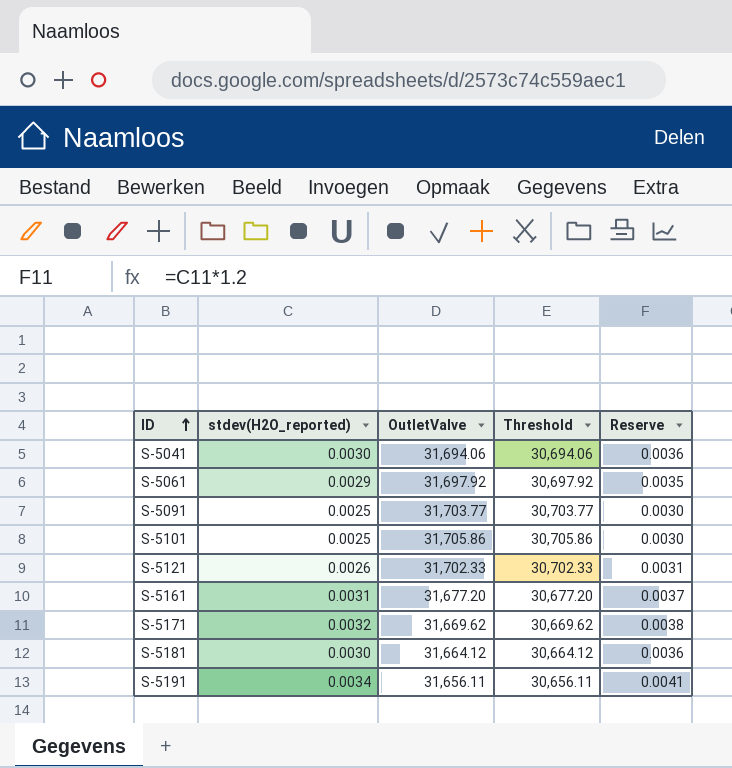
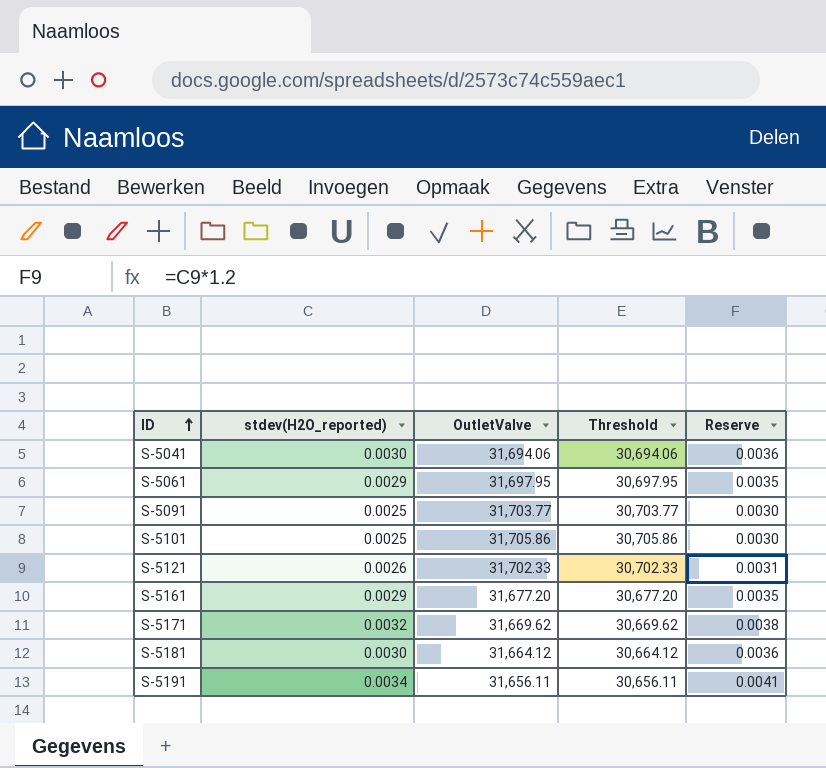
S-5061 | OutletValve: 31,697.92 -> 31,697.95
S-5061 | Threshold: 30,697.92 -> 30,697.95
S-5161 | stdev(H2O_reported): 0.0031 -> 0.0029
S-5161 | Reserve: 0.0037 -> 0.0035

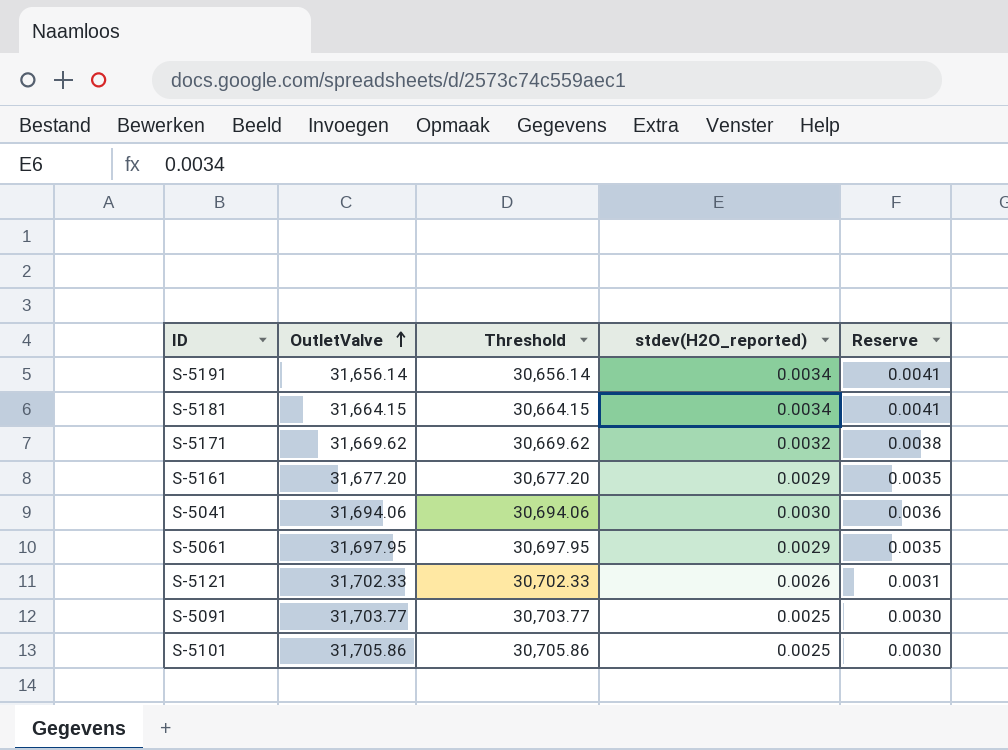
row order: ID ascending -> OutletValve ascending
column stdev(H2O_reported) | position: 2 -> 4
S-5191 | OutletValve: 31,656.11 -> 31,656.14
S-5191 | Threshold: 30,656.11 -> 30,656.14
S-5181 | OutletValve: 31,664.12 -> 31,664.15
S-5181 | Threshold: 30,664.12 -> 30,664.15
S-5181 | stdev(H2O_reported): 0.0030 -> 0.0034
S-5181 | Reserve: 0.0036 -> 0.0041

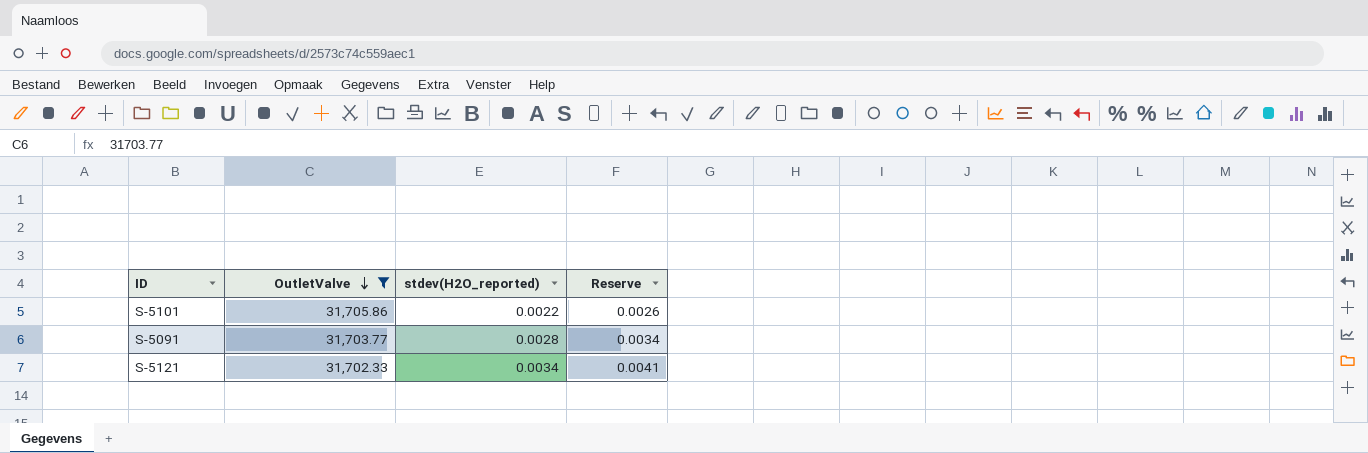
filter: none -> OutletValve >= 31,702.33
row order: OutletValve ascending -> OutletValve descending
column Threshold | formula: [OutletValve] - 1000 -> none
S-5101 | stdev(H2O_reported): 0.0025 -> 0.0022
S-5101 | Reserve: 0.0030 -> 0.0026
S-5091 | stdev(H2O_reported): 0.0025 -> 0.0028
S-5091 | Reserve: 0.0030 -> 0.0034
S-5121 | stdev(H2O_reported): 0.0026 -> 0.0034
S-5121 | Reserve: 0.0031 -> 0.0041

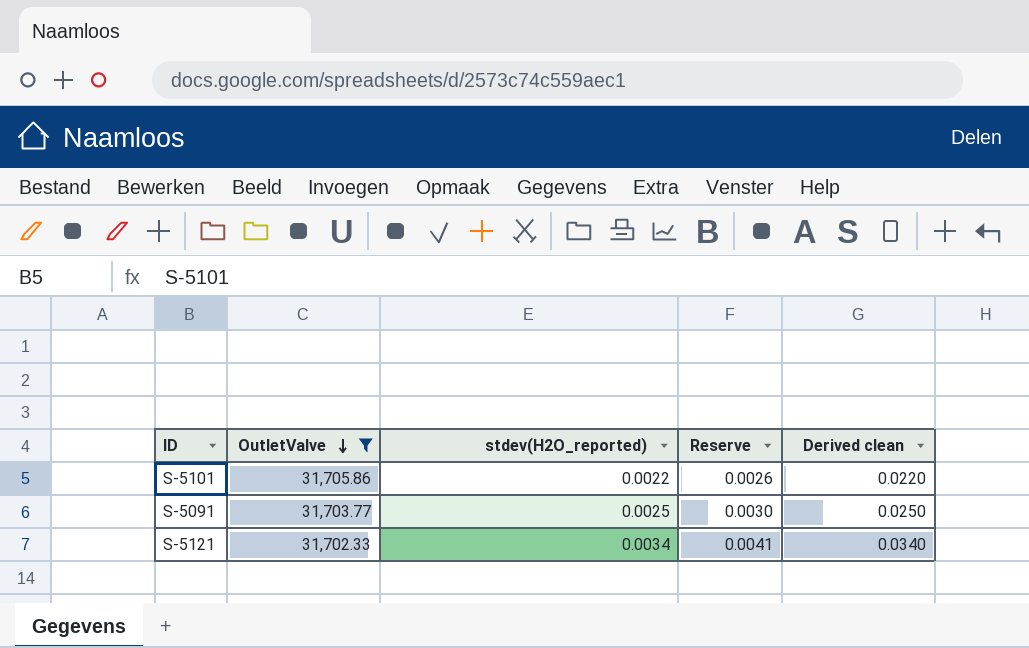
column Derived clean | formula: none -> [stdev(H2O_reported)] * 10
S-5091 | stdev(H2O_reported): 0.0028 -> 0.0025
S-5091 | Reserve: 0.0034 -> 0.0030

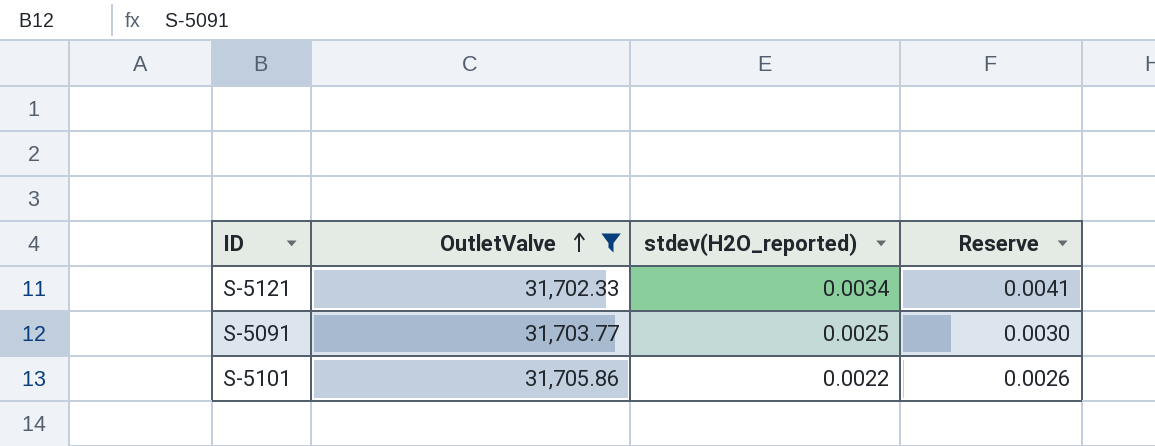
row order: OutletValve descending -> OutletValve ascending
column Derived clean | formula: [stdev(H2O_reported)] * 10 -> none

